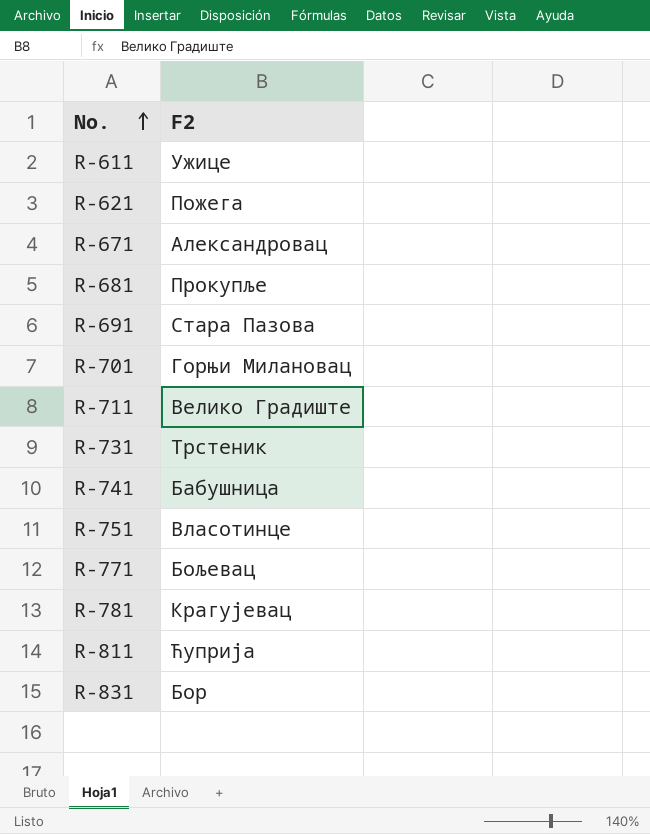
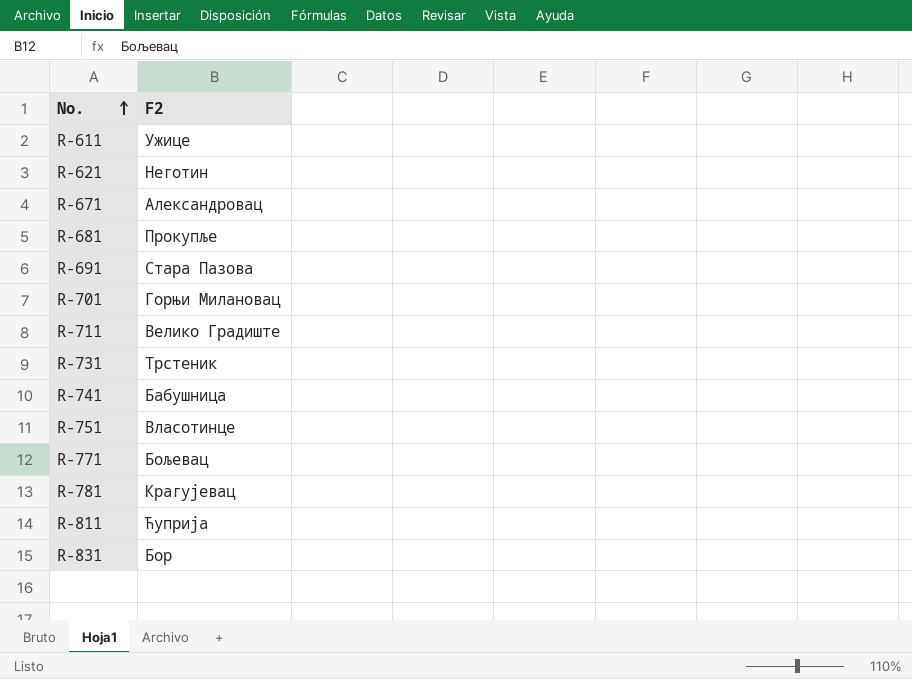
R-621 | F2: Пожега -> Неготин

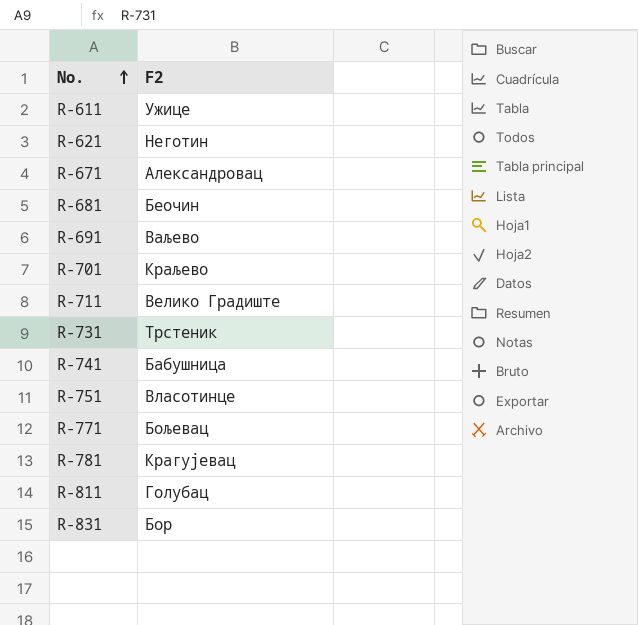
R-681 | F2: Прокупље -> Беочин
R-691 | F2: Стара Пазова -> Ваљево
R-701 | F2: Горњи Милановац -> Краљево
R-811 | F2: Ћуприја -> Голубац

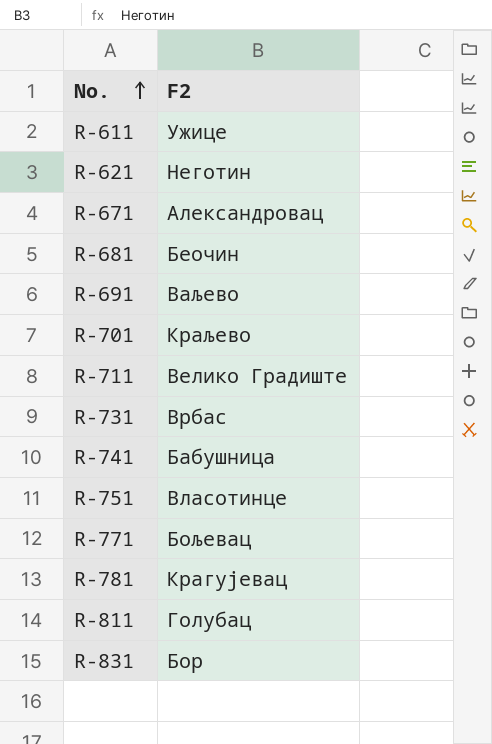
R-731 | F2: Трстеник -> Врбас

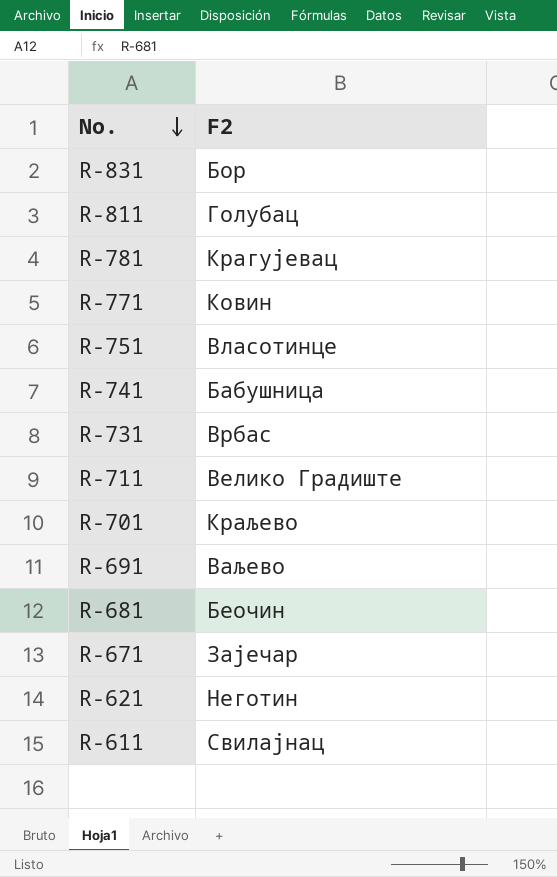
row order: No. ascending -> No. descending
R-771 | F2: Бољевац -> Ковин
R-671 | F2: Александровац -> Зајечар
R-611 | F2: Ужице -> Свилајнац

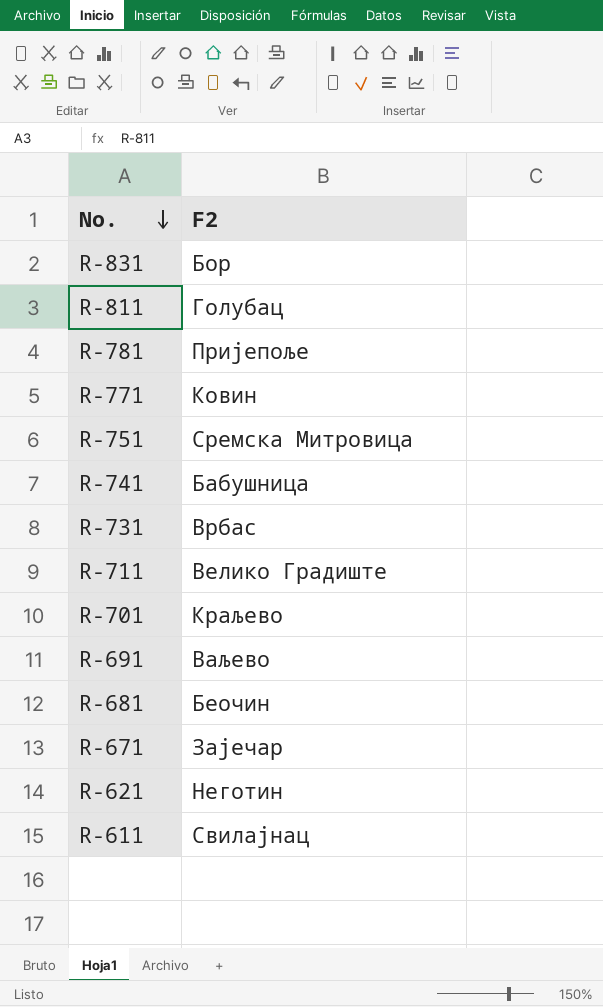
R-781 | F2: Крагујевац -> Пријепоље
R-751 | F2: Власотинце -> Сремска Митровица

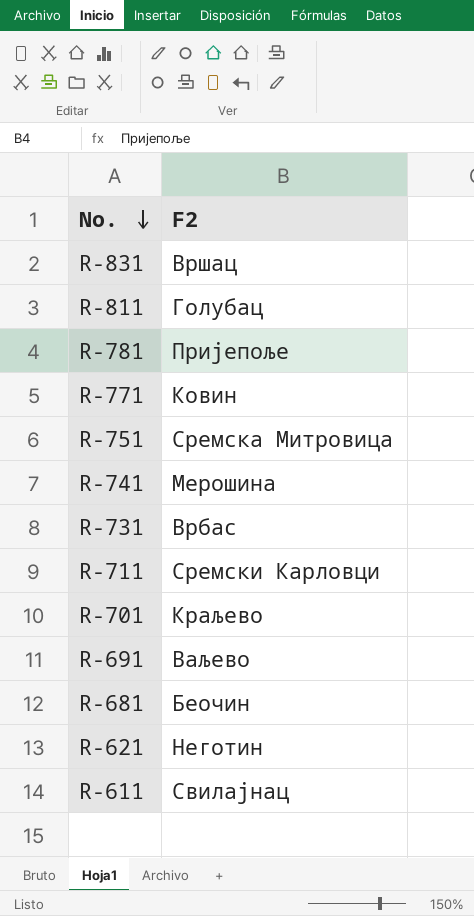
row R-671: Зајечар -> none
R-831 | F2: Бор -> Вршац
R-741 | F2: Бабушница -> Мерошина
R-711 | F2: Велико Градиште -> Сремски Карловци

